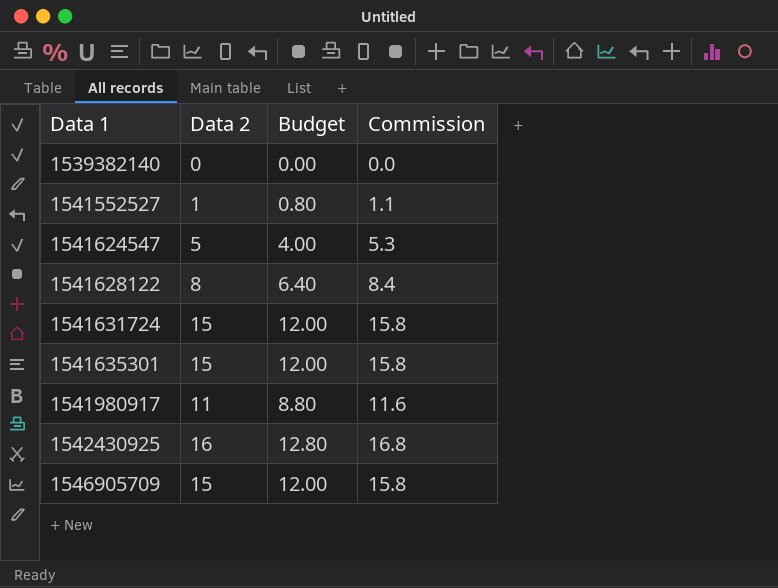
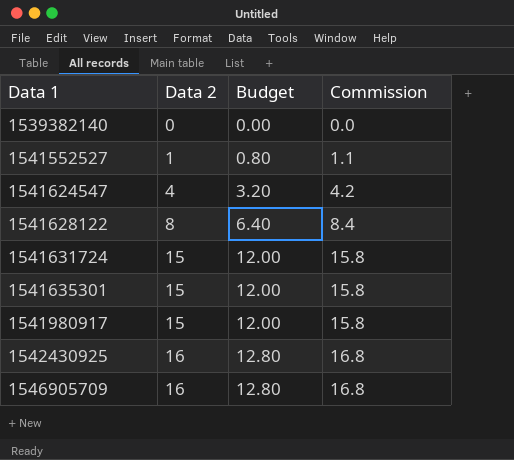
1541624547 | Data 2: 5 -> 4
1541624547 | Budget: 4.00 -> 3.20
1541624547 | Commission: 5.3 -> 4.2
1541980917 | Data 2: 11 -> 15
1541980917 | Budget: 8.80 -> 12.00
1541980917 | Commission: 11.6 -> 15.8
1546905709 | Data 2: 15 -> 16
1546905709 | Budget: 12.00 -> 12.80
1546905709 | Commission: 15.8 -> 16.8

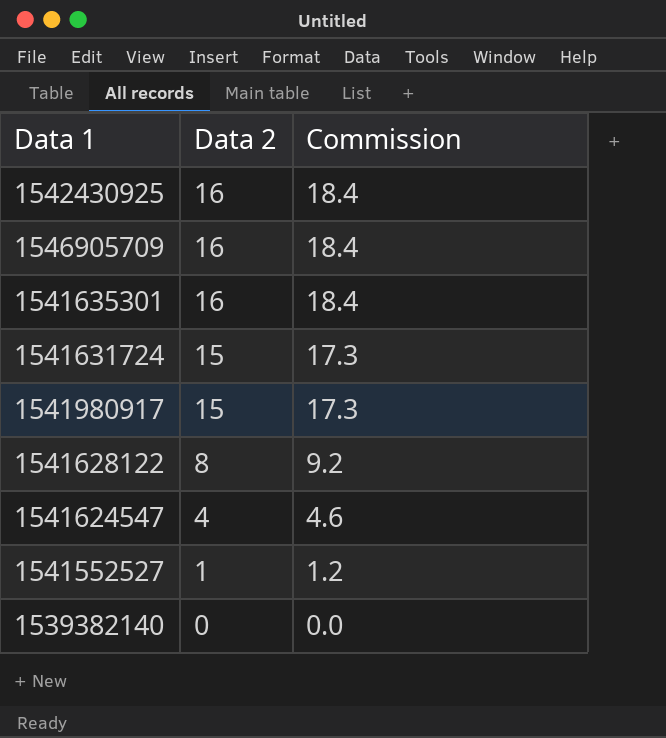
row order: Data 1 ascending -> Data 2 descending
column Budget | formula: [Data 2] * 0.8 -> none
column Commission | formula: [Data 2] * 1.05 -> [Data 2] * 1.15
1541635301 | Data 2: 15 -> 16

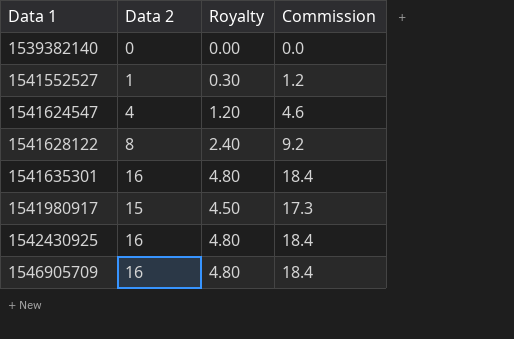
row order: Data 2 descending -> Data 1 ascending
column Royalty | formula: none -> [Data 2] * 0.3
row 1541631724: 15 | 17.3 -> none

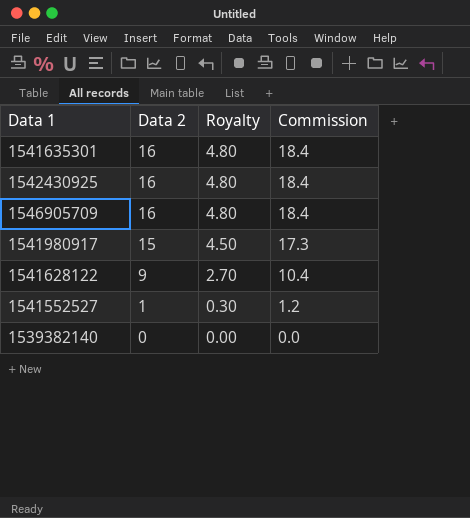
row order: Data 1 ascending -> Data 2 descending
row 1541624547: 4 | 1.20 | 4.6 -> none
1541628122 | Data 2: 8 -> 9
1541628122 | Royalty: 2.40 -> 2.70
1541628122 | Commission: 9.2 -> 10.4

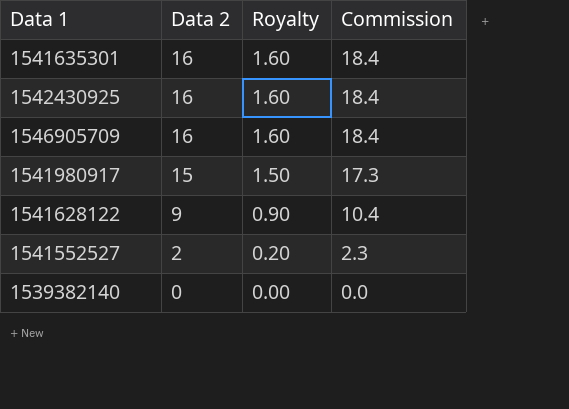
column Royalty | formula: [Data 2] * 0.3 -> [Data 2] * 0.1
1541552527 | Data 2: 1 -> 2
1541552527 | Commission: 1.2 -> 2.3

